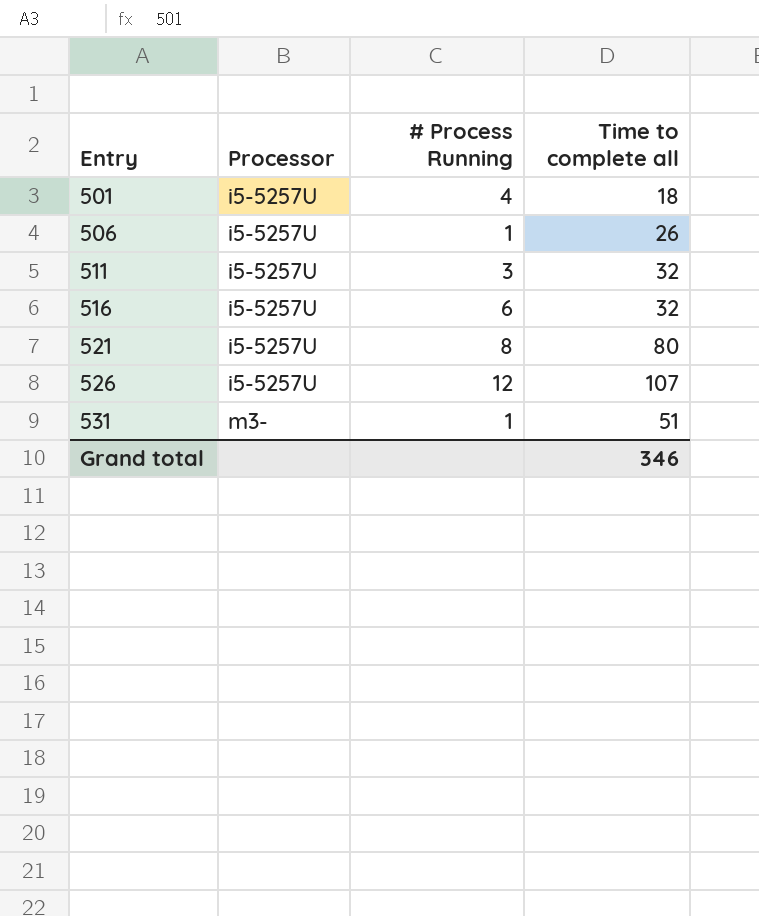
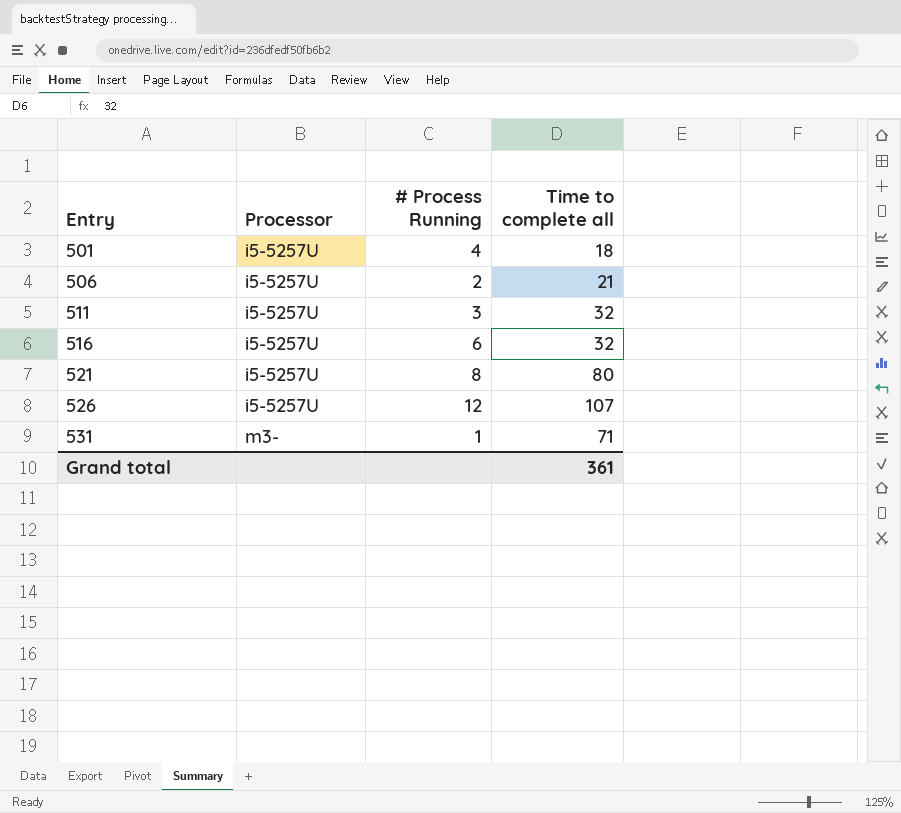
506 | # Process Running: 1 -> 2
506 | Time to complete all: 26 -> 21
531 | Time to complete all: 51 -> 71
Grand total | Time to complete all: 346 -> 361

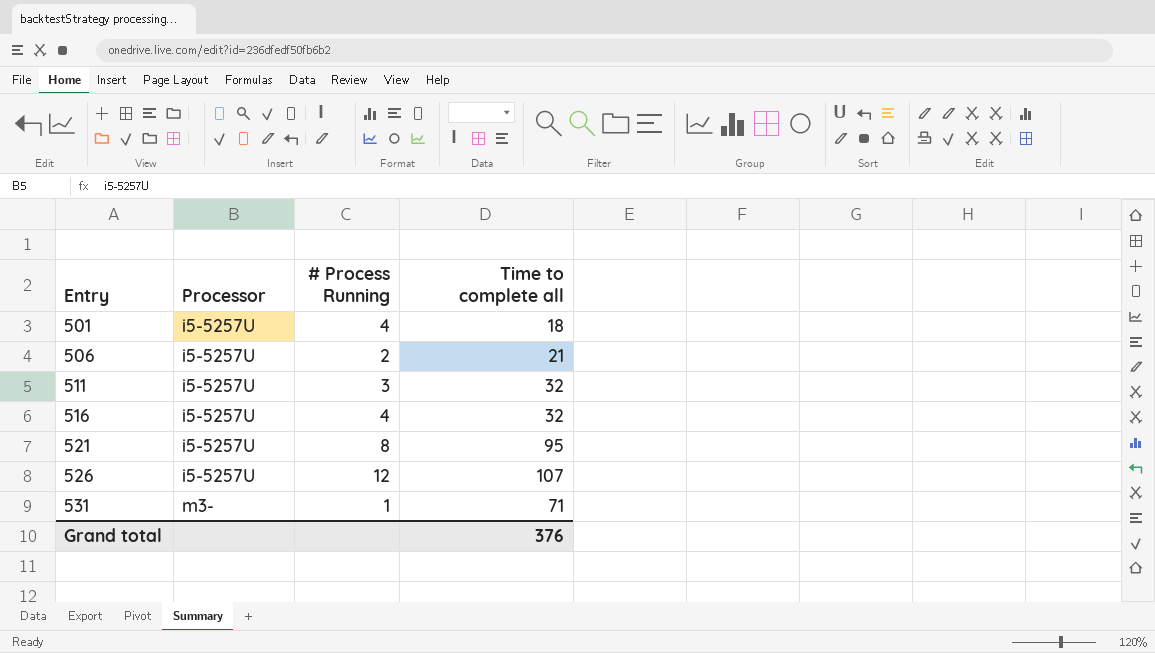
516 | # Process Running: 6 -> 4
521 | Time to complete all: 80 -> 95
Grand total | Time to complete all: 361 -> 376

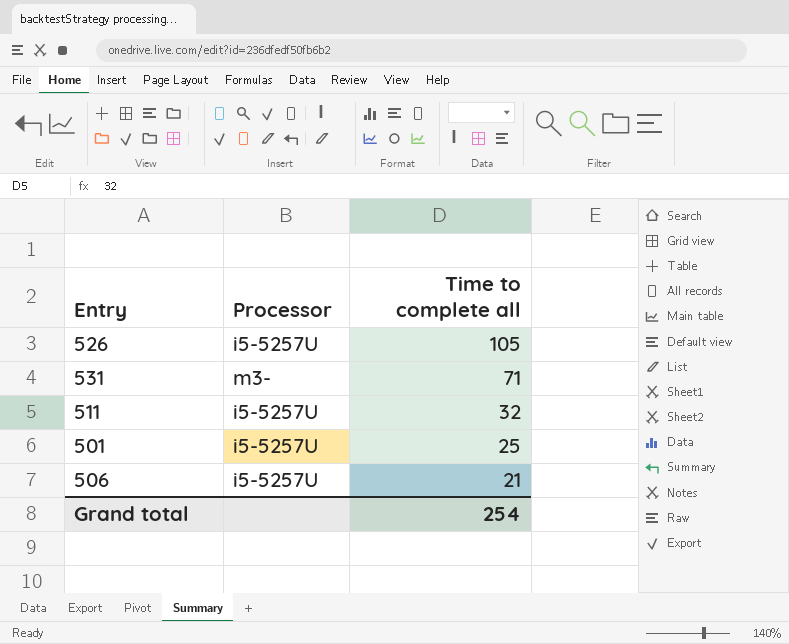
row order: Entry ascending -> Time to complete all descending
column # Process Running | position: 3 -> none
row 516: i5-5257U | 4 | 32 -> none
row 521: i5-5257U | 8 | 95 -> none
526 | Time to complete all: 107 -> 105
501 | Time to complete all: 18 -> 25
Grand total | Time to complete all: 376 -> 254

